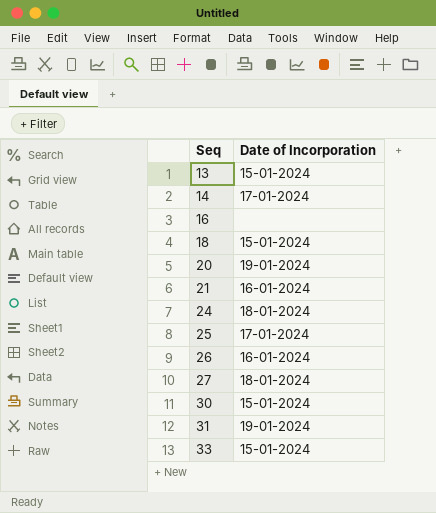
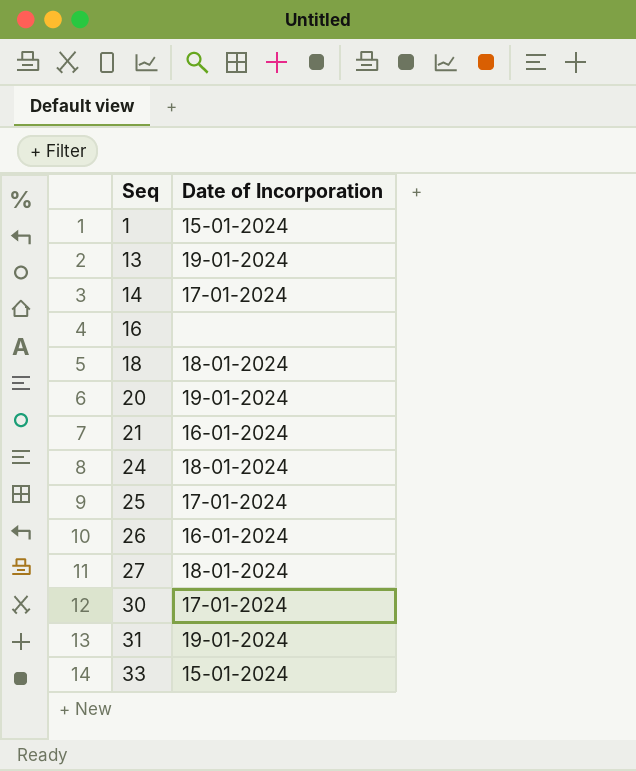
row 1: none -> 15-01-2024
13 | Date of Incorporation: 15-01-2024 -> 19-01-2024
18 | Date of Incorporation: 15-01-2024 -> 18-01-2024
30 | Date of Incorporation: 15-01-2024 -> 17-01-2024

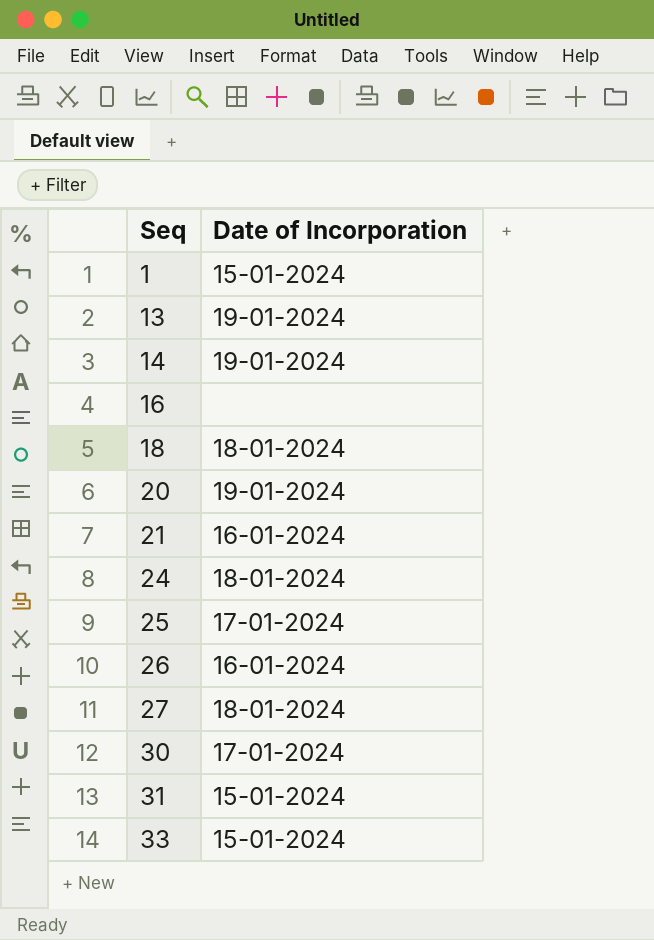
14 | Date of Incorporation: 17-01-2024 -> 19-01-2024
31 | Date of Incorporation: 19-01-2024 -> 15-01-2024

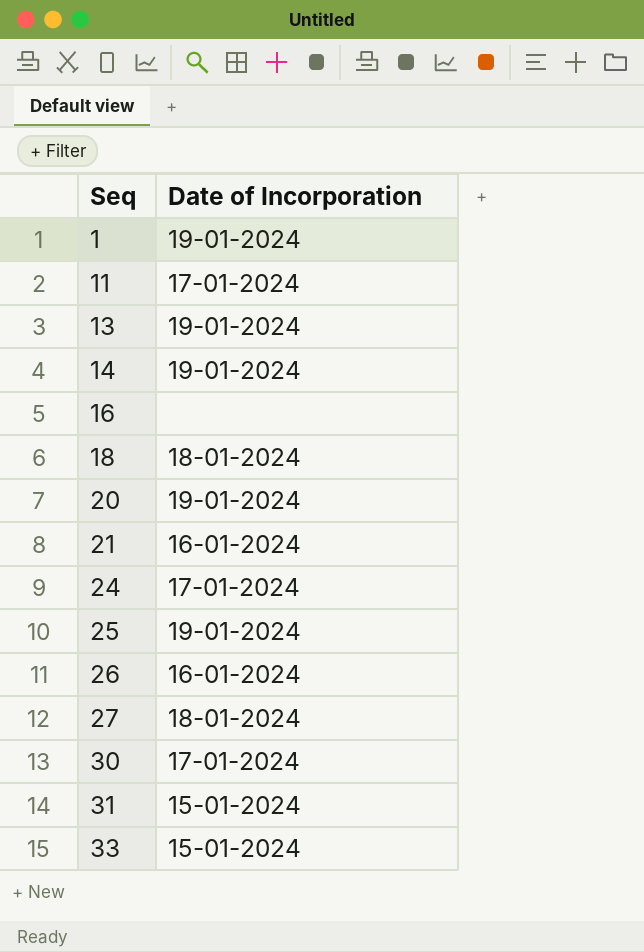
1 | Date of Incorporation: 15-01-2024 -> 19-01-2024
row 11: none -> 17-01-2024
24 | Date of Incorporation: 18-01-2024 -> 17-01-2024
25 | Date of Incorporation: 17-01-2024 -> 19-01-2024

